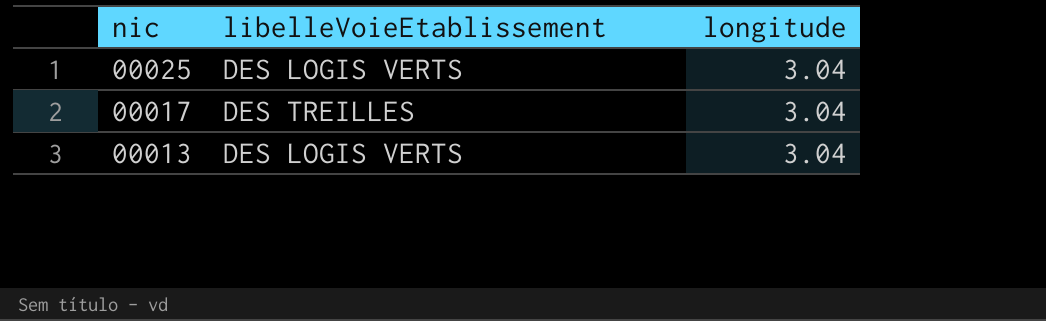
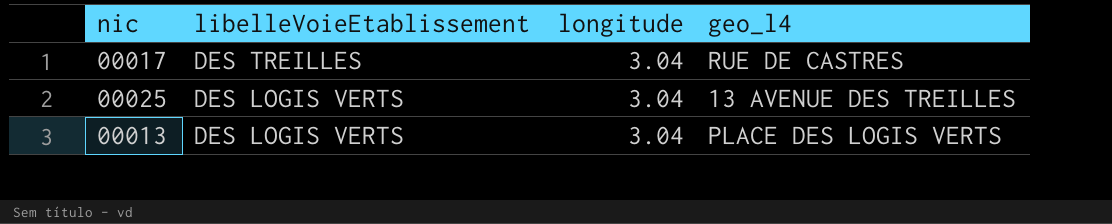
row order: nic descending -> libelleVoieEtablissement descending
column geo_l4 | position: none -> 4

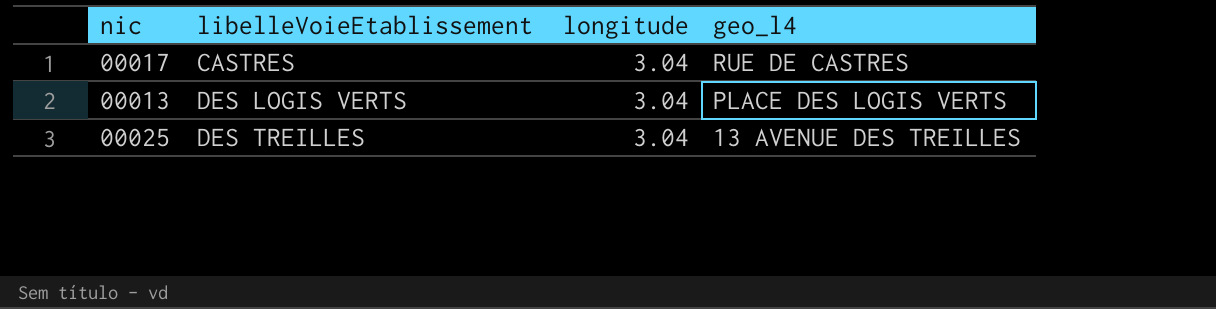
row order: libelleVoieEtablissement descending -> libelleVoieEtablissement ascending
00017 | libelleVoieEtablissement: DES TREILLES -> CASTRES
00025 | libelleVoieEtablissement: DES LOGIS VERTS -> DES TREILLES

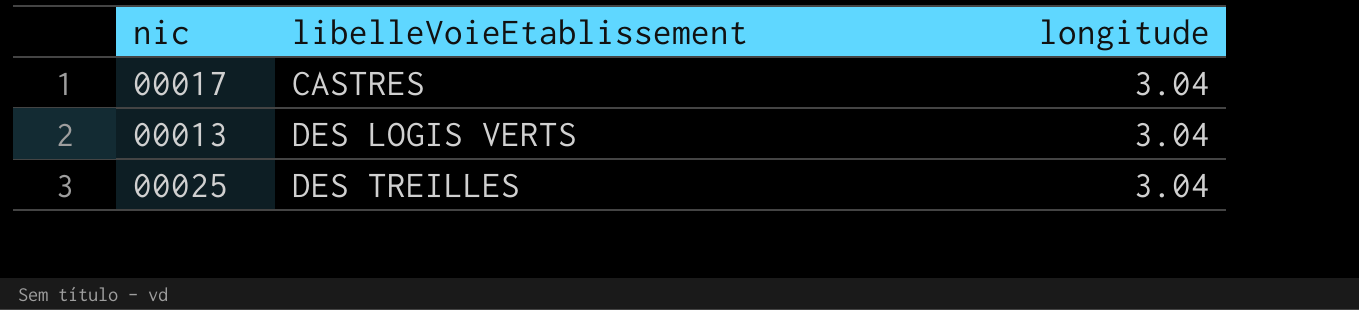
column geo_l4 | position: 4 -> none

